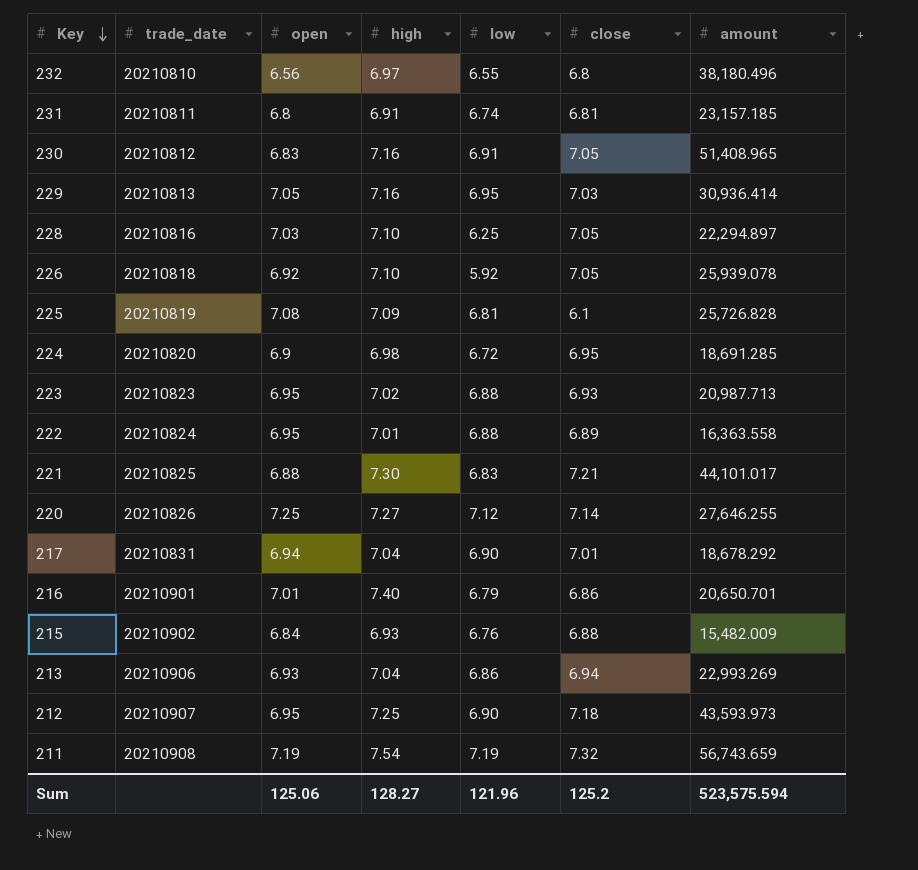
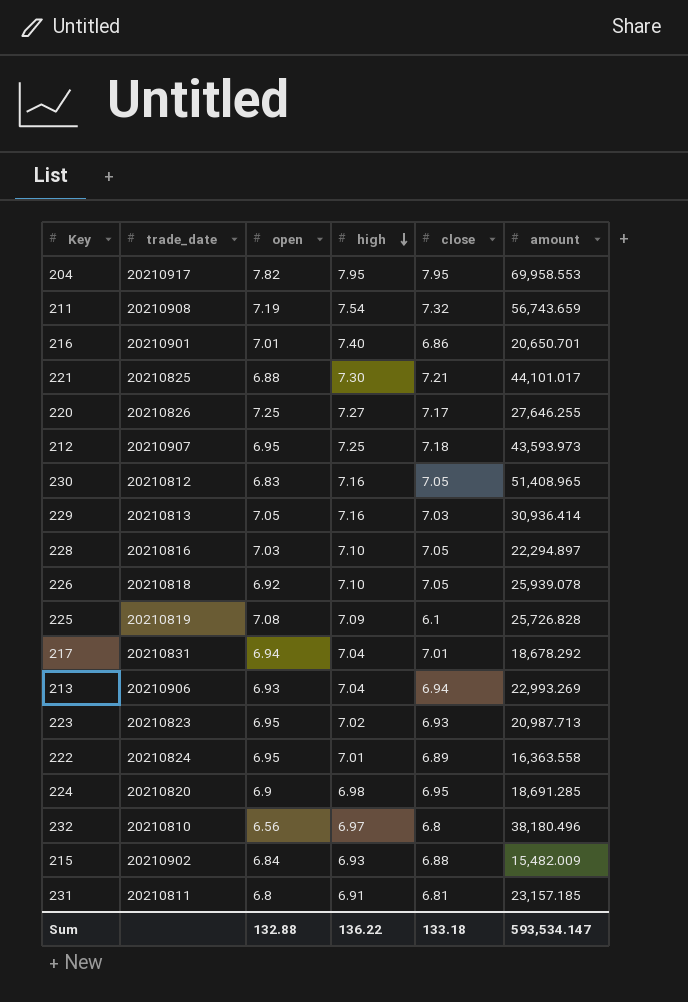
row order: Key descending -> high descending
column low | position: 5 -> none
row 204: none -> 20210917 | 7.82 | 7.95 | 7.95 | 69,958.553
220 | close: 7.14 -> 7.17
Sum | open: 125.06 -> 132.88
Sum | high: 128.27 -> 136.22
Sum | close: 125.2 -> 133.18
Sum | amount: 523,575.594 -> 593,534.147

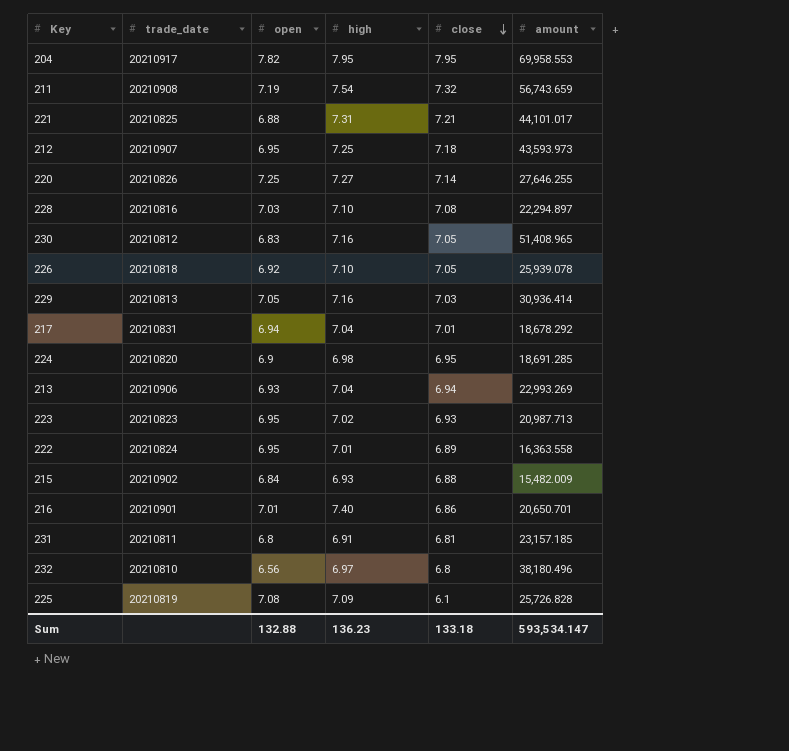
row order: high descending -> close descending
221 | high: 7.30 -> 7.31
220 | close: 7.17 -> 7.14
228 | close: 7.05 -> 7.08
Sum | high: 136.22 -> 136.23

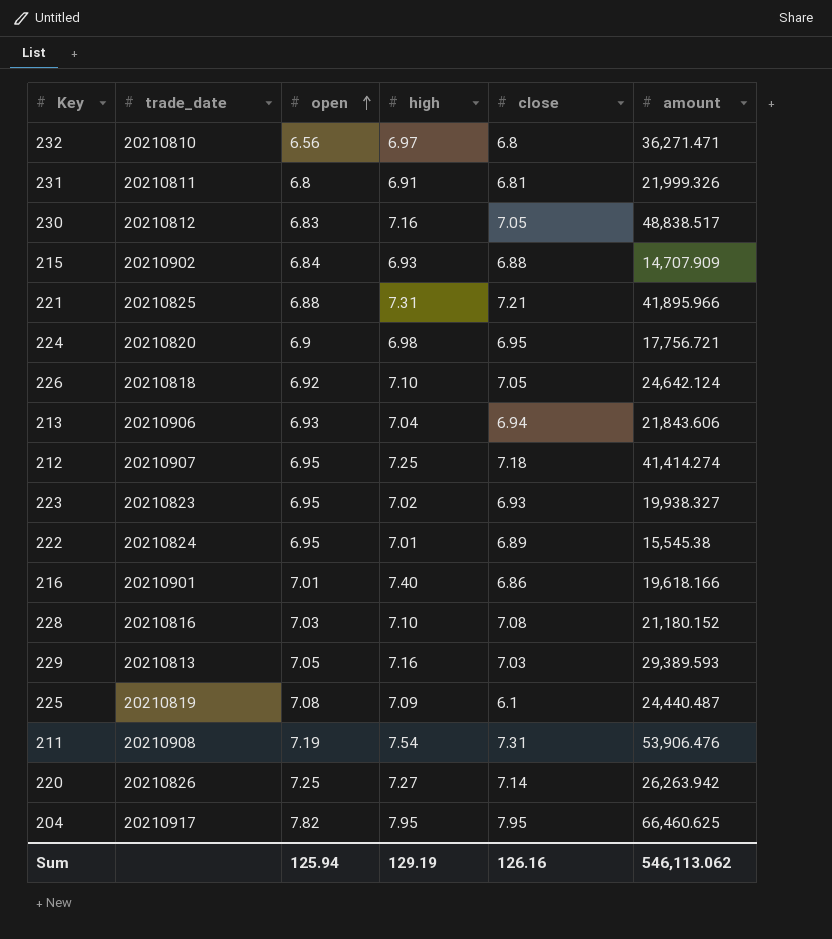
row order: close descending -> open ascending
row 217: 20210831 | 6.94 | 7.04 | 7.01 | 18,678.292 -> none
232 | amount: 38,180.496 -> 36,271.471
231 | amount: 23,157.185 -> 21,999.326
230 | amount: 51,408.965 -> 48,838.517
215 | amount: 15,482.009 -> 14,707.909
221 | amount: 44,101.017 -> 41,895.966
224 | amount: 18,691.285 -> 17,756.721
226 | amount: 25,939.078 -> 24,642.124
213 | amount: 22,993.269 -> 21,843.606
212 | amount: 43,593.973 -> 41,414.274
223 | amount: 20,987.713 -> 19,938.327
222 | amount: 16,363.558 -> 15,545.38
216 | amount: 20,650.701 -> 19,618.166
228 | amount: 22,294.897 -> 21,180.152
229 | amount: 30,936.414 -> 29,389.593
225 | amount: 25,726.828 -> 24,440.487
211 | close: 7.32 -> 7.31
211 | amount: 56,743.659 -> 53,906.476
220 | amount: 27,646.255 -> 26,263.942
204 | amount: 69,958.553 -> 66,460.625
Sum | open: 132.88 -> 125.94
Sum | high: 136.23 -> 129.19
Sum | close: 133.18 -> 126.16
Sum | amount: 593,534.147 -> 546,113.062

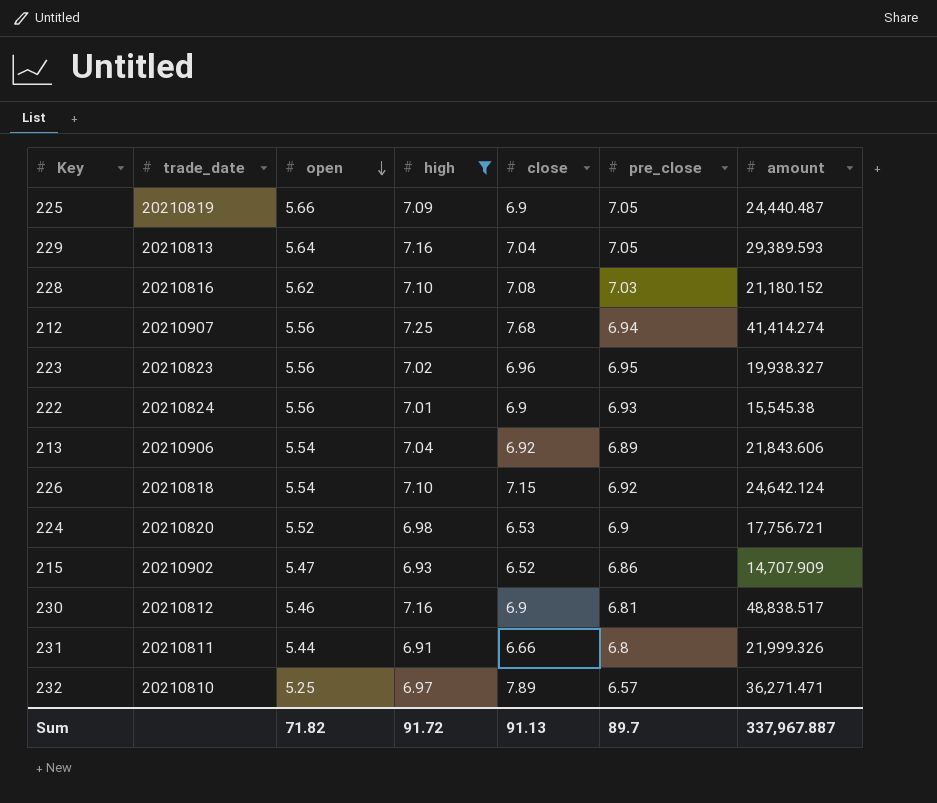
filter: none -> high <= 7.25
row order: open ascending -> open descending
column pre_close | position: none -> 6
225 | open: 7.08 -> 5.66
225 | close: 6.1 -> 6.9
229 | open: 7.05 -> 5.64
229 | close: 7.03 -> 7.04
228 | open: 7.03 -> 5.62
212 | open: 6.95 -> 5.56
212 | close: 7.18 -> 7.68
223 | open: 6.95 -> 5.56
223 | close: 6.93 -> 6.96
222 | open: 6.95 -> 5.56
222 | close: 6.89 -> 6.9
213 | open: 6.93 -> 5.54
213 | close: 6.94 -> 6.92
226 | open: 6.92 -> 5.54
226 | close: 7.05 -> 7.15
224 | open: 6.9 -> 5.52
224 | close: 6.95 -> 6.53
215 | open: 6.84 -> 5.47
215 | close: 6.88 -> 6.52
230 | open: 6.83 -> 5.46
230 | close: 7.05 -> 6.9
231 | open: 6.8 -> 5.44
231 | close: 6.81 -> 6.66
232 | open: 6.56 -> 5.25
232 | close: 6.8 -> 7.89
Sum | open: 125.94 -> 71.82
Sum | high: 129.19 -> 91.72
Sum | close: 126.16 -> 91.13
Sum | amount: 546,113.062 -> 337,967.887

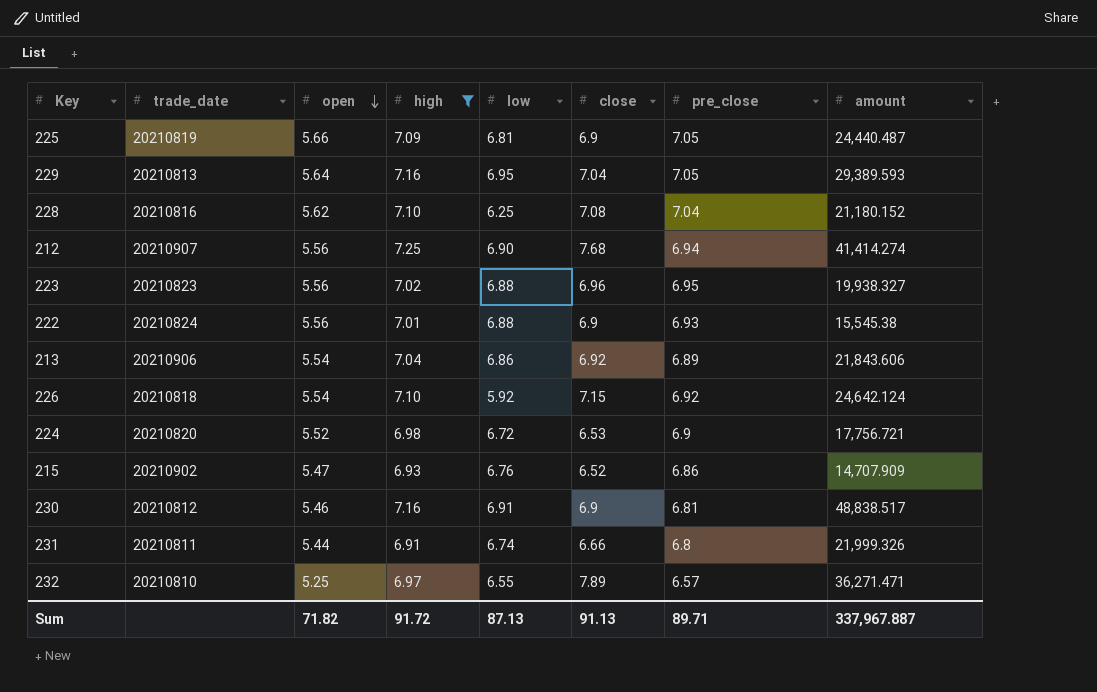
column low | position: none -> 5
228 | pre_close: 7.03 -> 7.04
Sum | pre_close: 89.7 -> 89.71

